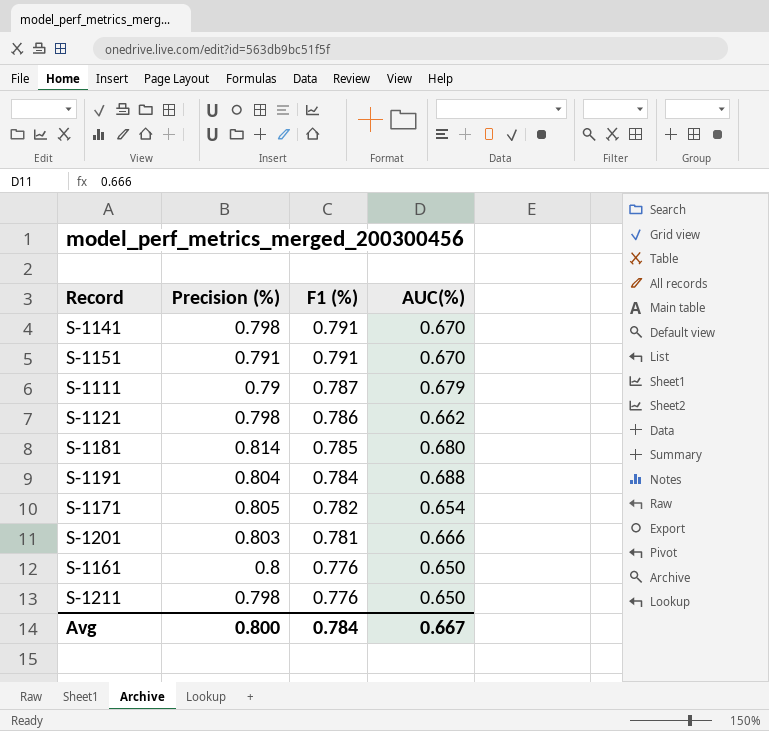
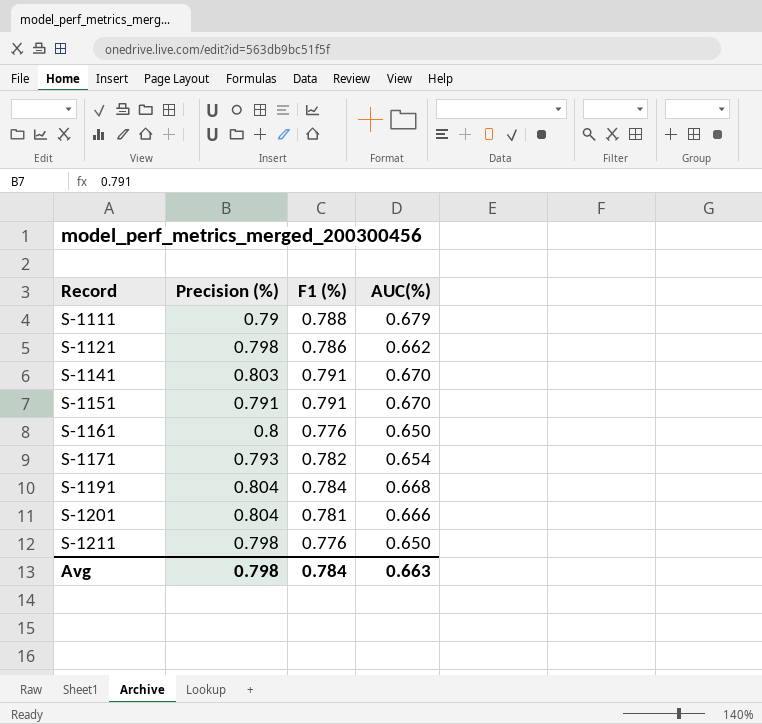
row order: F1 (%) descending -> Record ascending
row S-1181: 0.814 | 0.785 | 0.680 -> none
S-1111 | F1 (%): 0.787 -> 0.788
S-1141 | Precision (%): 0.798 -> 0.803
S-1171 | Precision (%): 0.805 -> 0.793
S-1191 | AUC(%): 0.688 -> 0.668
S-1201 | Precision (%): 0.803 -> 0.804
Avg | Precision (%): 0.800 -> 0.798
Avg | AUC(%): 0.667 -> 0.663

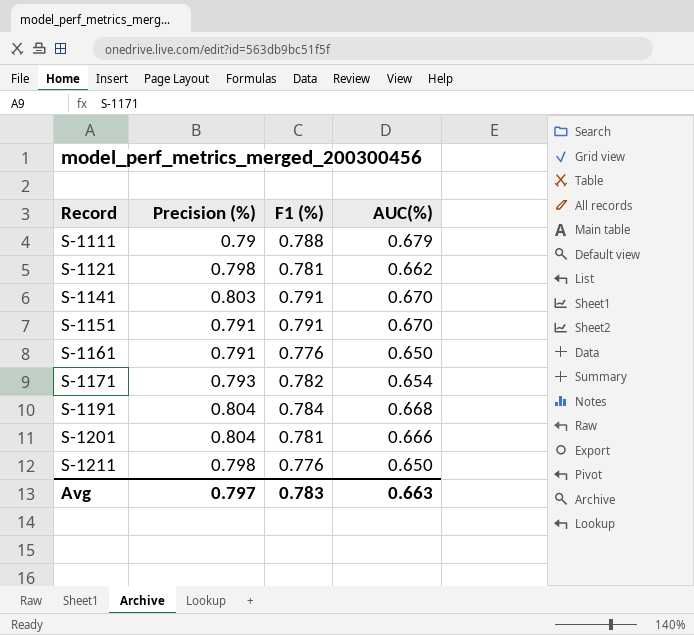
S-1121 | F1 (%): 0.786 -> 0.781
S-1161 | Precision (%): 0.8 -> 0.791
Avg | Precision (%): 0.798 -> 0.797
Avg | F1 (%): 0.784 -> 0.783

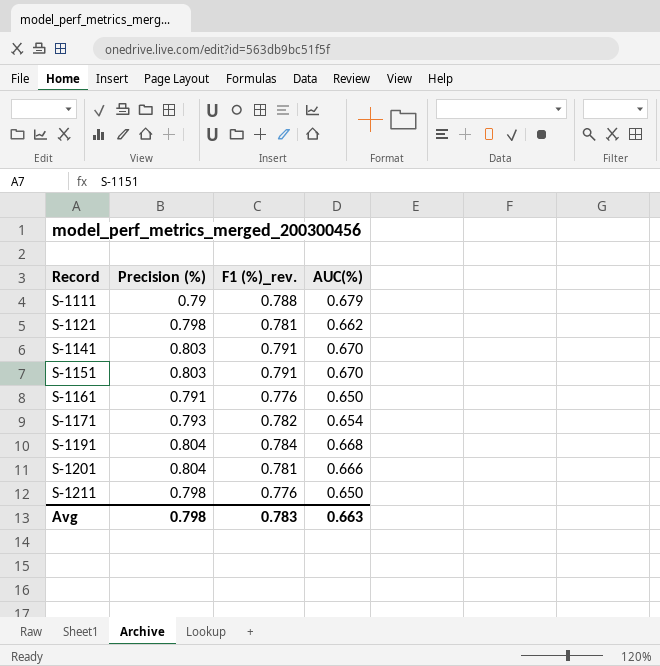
column name: F1 (%) -> F1 (%)_rev.
S-1151 | Precision (%): 0.791 -> 0.803
Avg | Precision (%): 0.797 -> 0.798

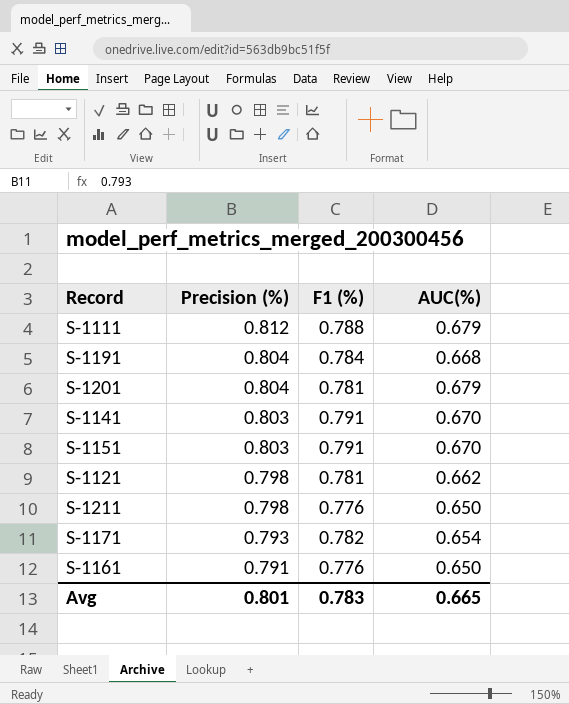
row order: Record ascending -> Precision (%) descending
column name: F1 (%)_rev. -> F1 (%)
S-1111 | Precision (%): 0.79 -> 0.812
S-1201 | AUC(%): 0.666 -> 0.679
Avg | Precision (%): 0.798 -> 0.801
Avg | AUC(%): 0.663 -> 0.665

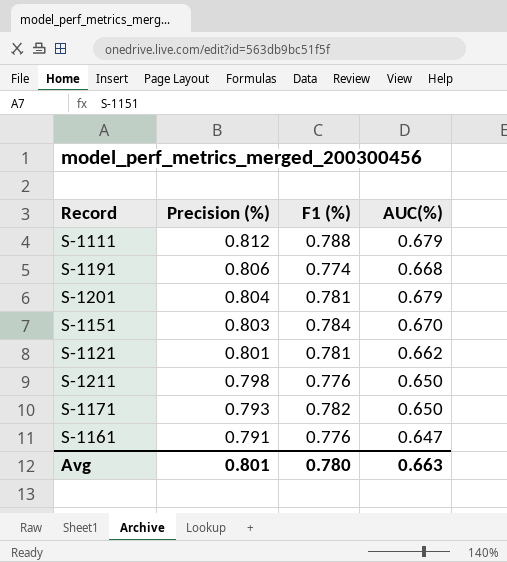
row S-1141: 0.803 | 0.791 | 0.670 -> none
S-1191 | Precision (%): 0.804 -> 0.806
S-1191 | F1 (%): 0.784 -> 0.774
S-1151 | F1 (%): 0.791 -> 0.784
S-1121 | Precision (%): 0.798 -> 0.801
S-1171 | AUC(%): 0.654 -> 0.650
S-1161 | AUC(%): 0.650 -> 0.647
Avg | F1 (%): 0.783 -> 0.780
Avg | AUC(%): 0.665 -> 0.663

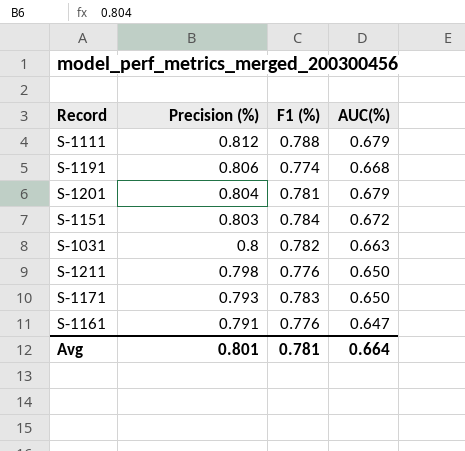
row S-1121: 0.801 | 0.781 | 0.662 -> none
S-1151 | AUC(%): 0.670 -> 0.672
row S-1031: none -> 0.8 | 0.782 | 0.663
S-1171 | F1 (%): 0.782 -> 0.783
Avg | F1 (%): 0.780 -> 0.781
Avg | AUC(%): 0.663 -> 0.664

